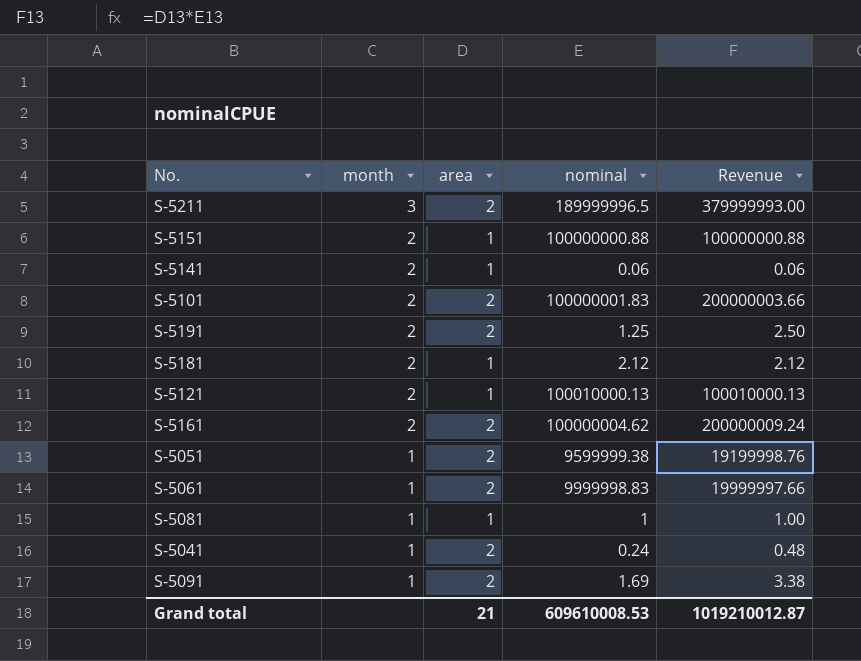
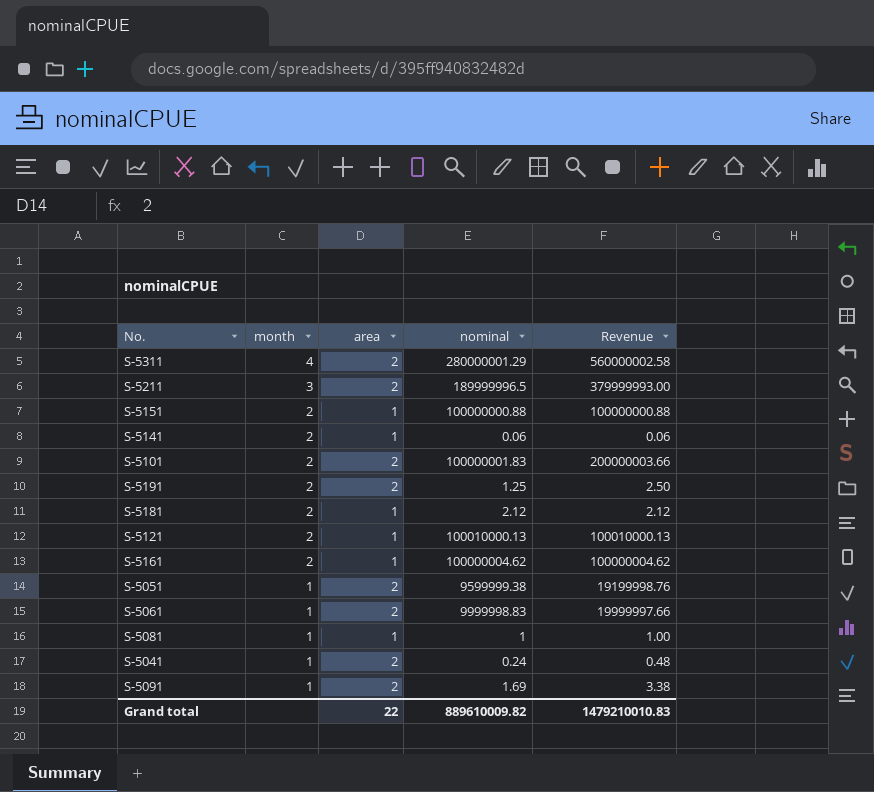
row S-5311: none -> 4 | 2 | 280000001.29 | 560000002.58
S-5161 | area: 2 -> 1
S-5161 | Revenue: 200000009.24 -> 100000004.62
Grand total | area: 21 -> 22
Grand total | nominal: 609610008.53 -> 889610009.82
Grand total | Revenue: 1019210012.87 -> 1479210010.83

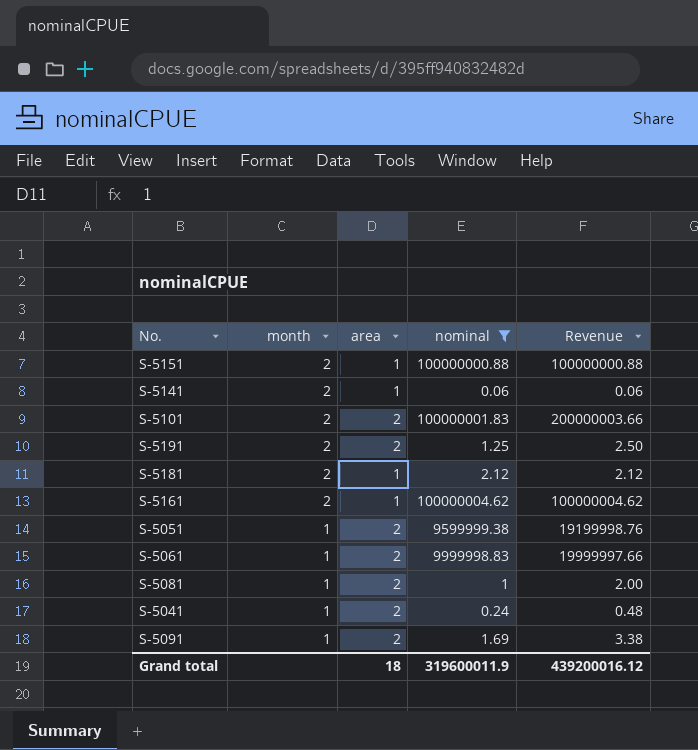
filter: none -> nominal <= 100000004.62
S-5081 | area: 1 -> 2
S-5081 | Revenue: 1.00 -> 2.00
Grand total | area: 22 -> 18
Grand total | nominal: 889610009.82 -> 319600011.9
Grand total | Revenue: 1479210010.83 -> 439200016.12

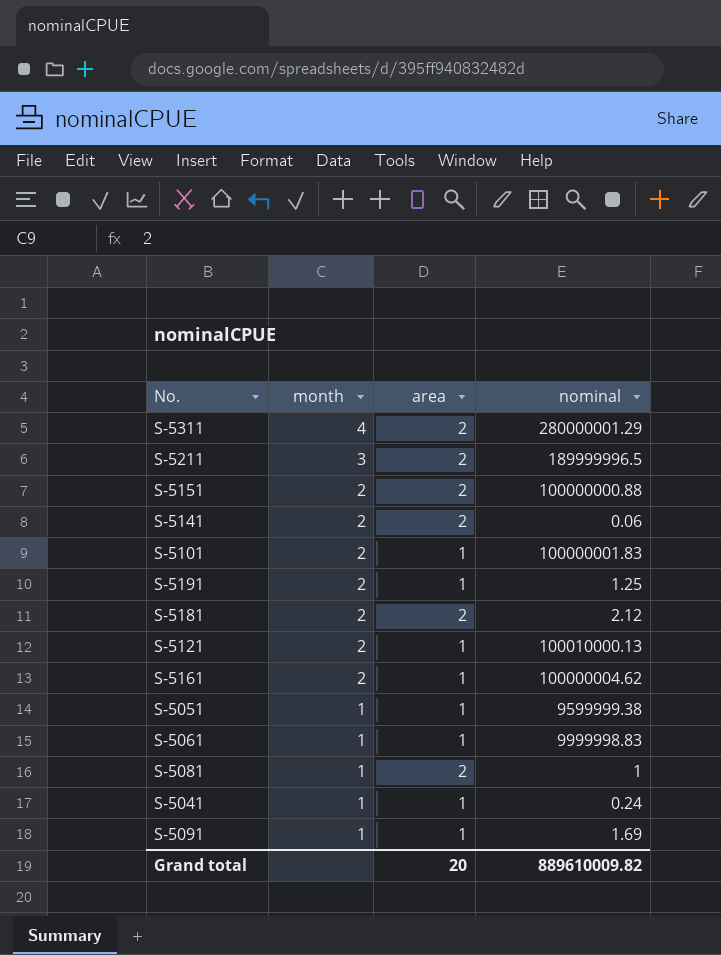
filter: nominal <= 100000004.62 -> none
column Revenue | formula: [area] * [nominal] -> none
S-5151 | area: 1 -> 2
S-5141 | area: 1 -> 2
S-5101 | area: 2 -> 1
S-5191 | area: 2 -> 1
S-5181 | area: 1 -> 2
S-5051 | area: 2 -> 1
S-5061 | area: 2 -> 1
S-5041 | area: 2 -> 1
S-5091 | area: 2 -> 1
Grand total | area: 18 -> 20
Grand total | nominal: 319600011.9 -> 889610009.82

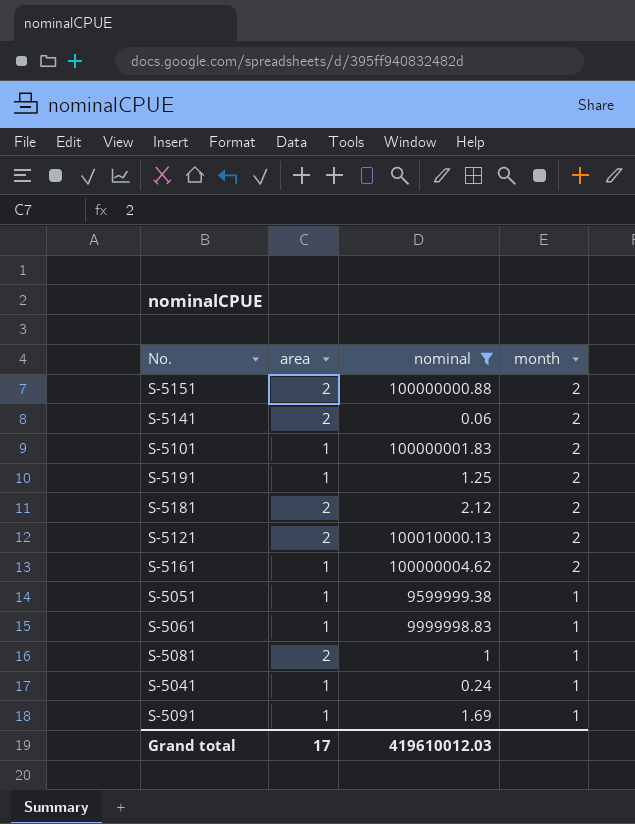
filter: none -> nominal <= 100010000.13
column month | position: 2 -> 4
S-5121 | area: 1 -> 2
Grand total | area: 20 -> 17
Grand total | nominal: 889610009.82 -> 419610012.03

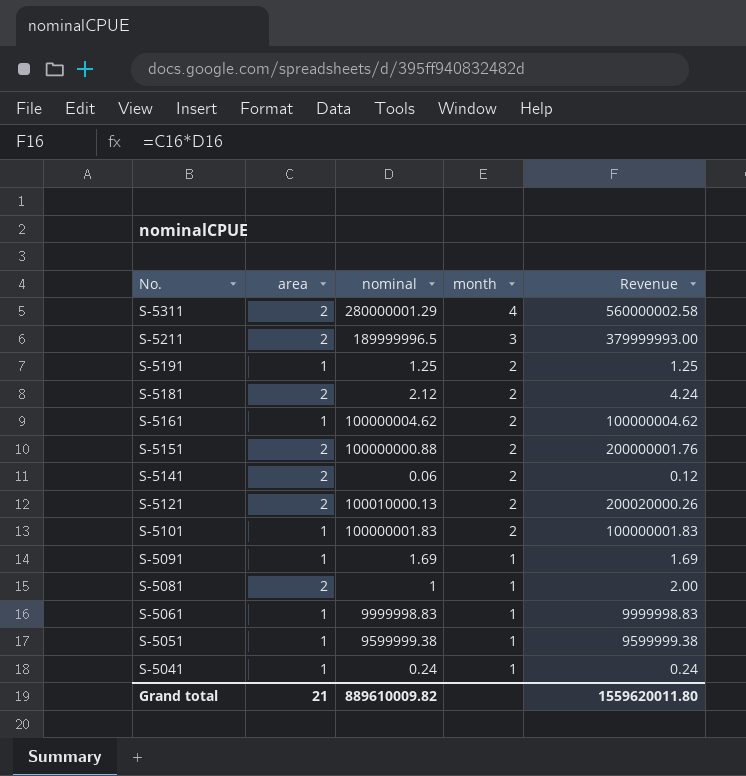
filter: nominal <= 100010000.13 -> none
row order: month descending -> No. descending
column Revenue | formula: none -> [area] * [nominal]
Grand total | area: 17 -> 21
Grand total | nominal: 419610012.03 -> 889610009.82

